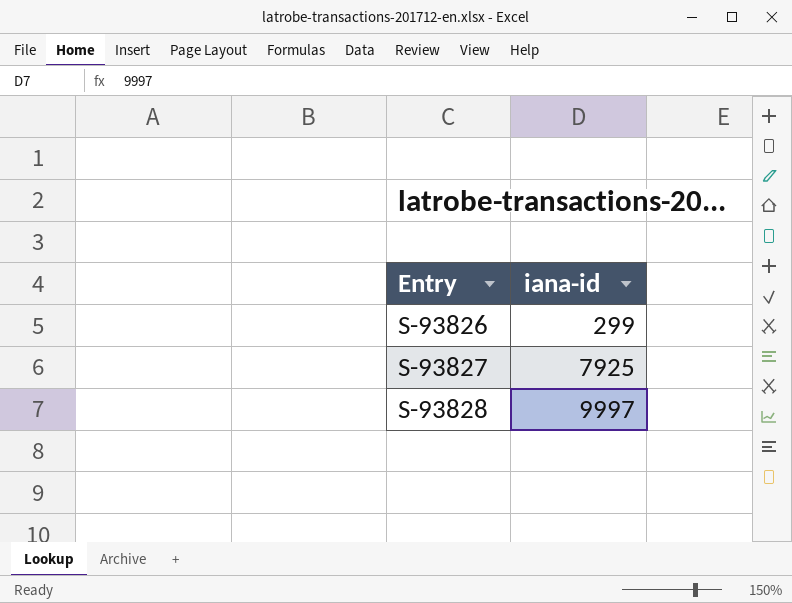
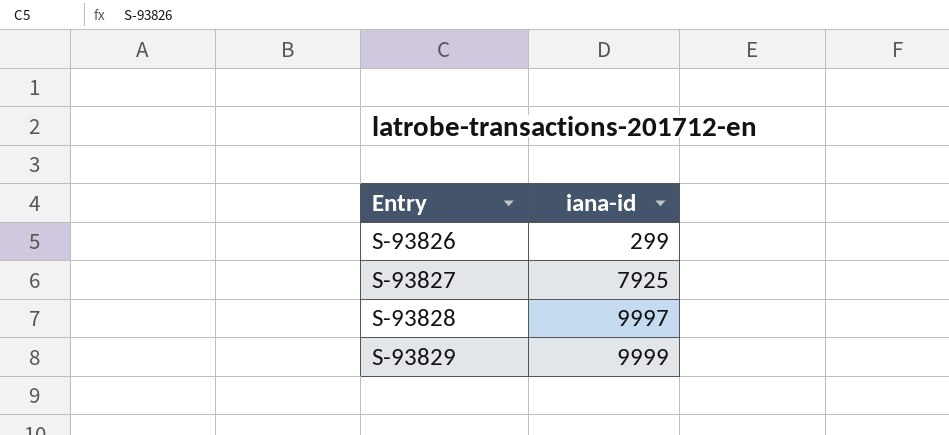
row S-93829: none -> 9999

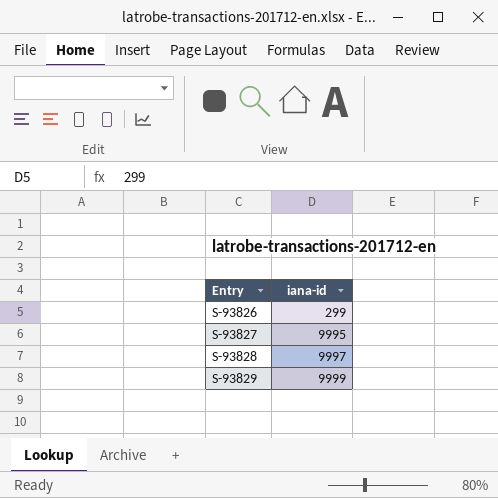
S-93827 | iana-id: 7925 -> 9995

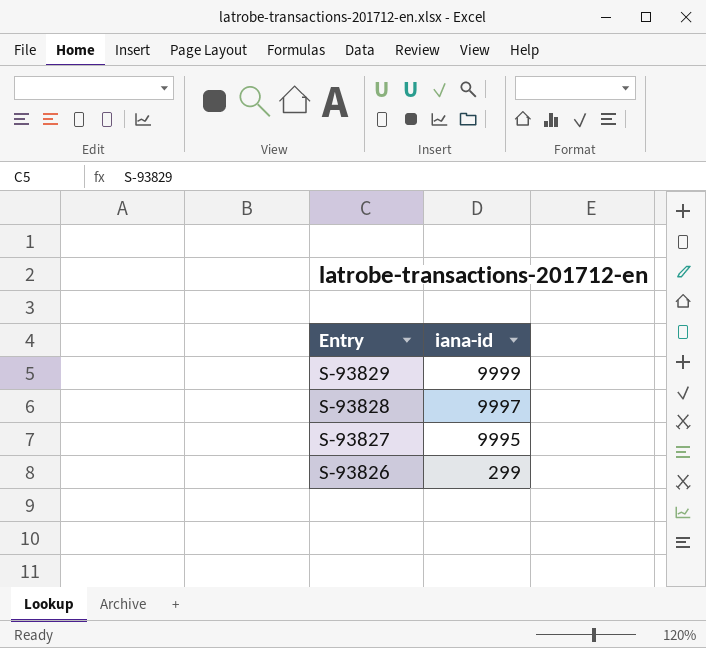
row order: Entry ascending -> Entry descending

